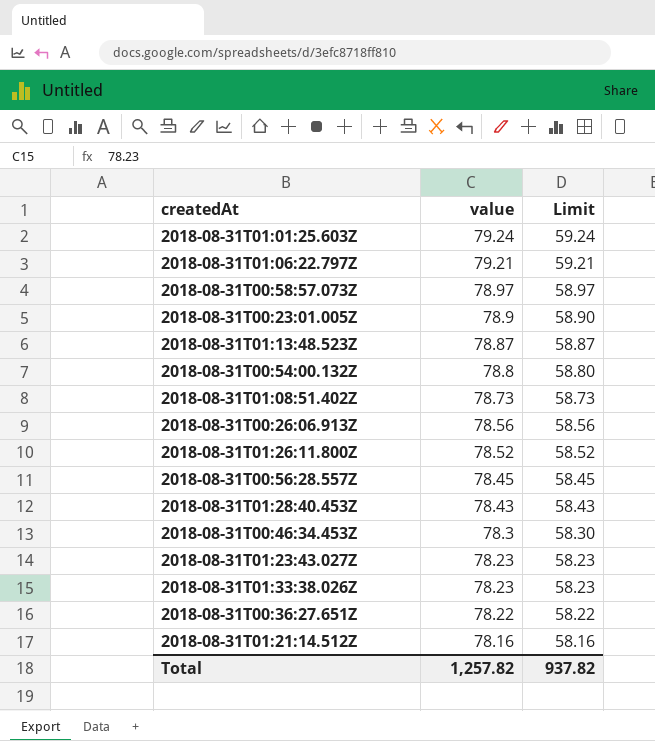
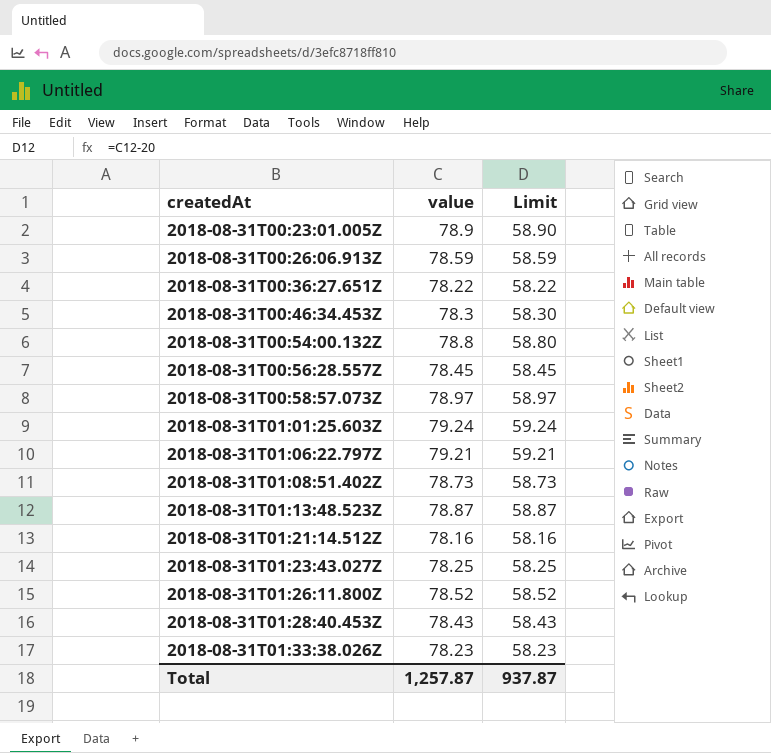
row order: value descending -> createdAt ascending
2018-08-31T00:26:06.913Z | value: 78.56 -> 78.59
2018-08-31T00:26:06.913Z | Limit: 58.56 -> 58.59
2018-08-31T01:23:43.027Z | value: 78.23 -> 78.25
2018-08-31T01:23:43.027Z | Limit: 58.23 -> 58.25
Total | value: 1,257.82 -> 1,257.87
Total | Limit: 937.82 -> 937.87

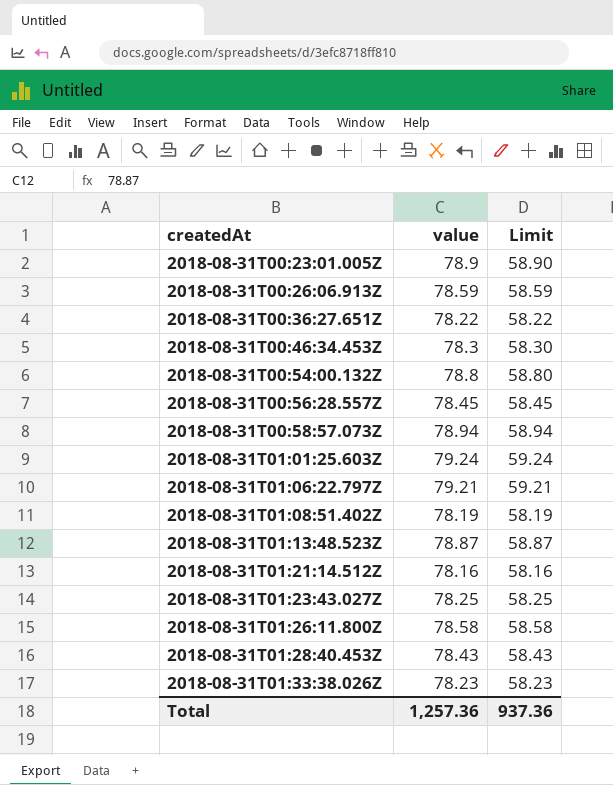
2018-08-31T00:58:57.073Z | value: 78.97 -> 78.94
2018-08-31T00:58:57.073Z | Limit: 58.97 -> 58.94
2018-08-31T01:08:51.402Z | value: 78.73 -> 78.19
2018-08-31T01:08:51.402Z | Limit: 58.73 -> 58.19
2018-08-31T01:26:11.800Z | value: 78.52 -> 78.58
2018-08-31T01:26:11.800Z | Limit: 58.52 -> 58.58
Total | value: 1,257.87 -> 1,257.36
Total | Limit: 937.87 -> 937.36

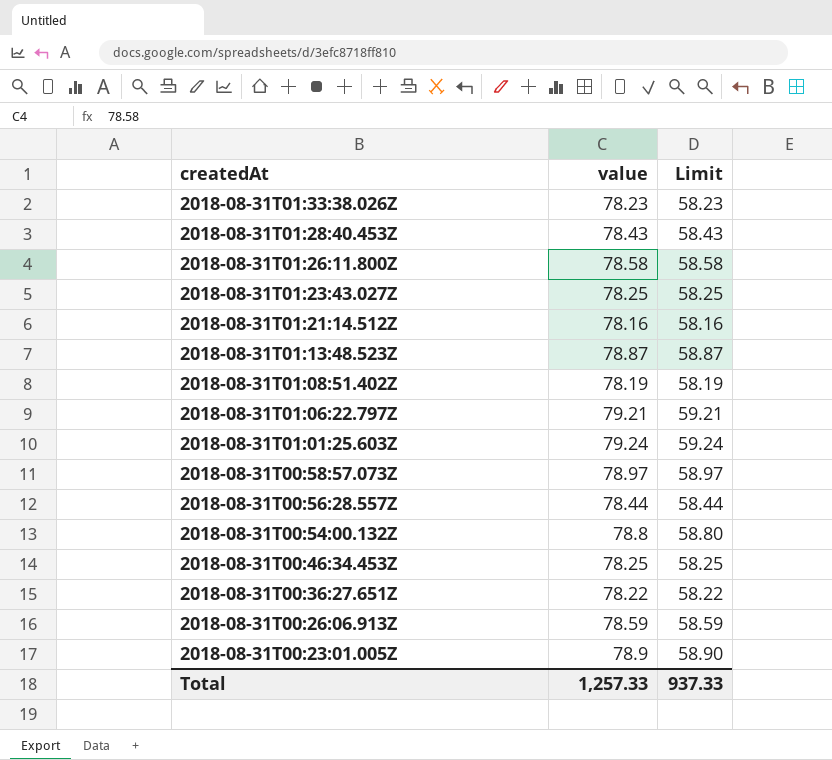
row order: createdAt ascending -> createdAt descending
2018-08-31T00:58:57.073Z | value: 78.94 -> 78.97
2018-08-31T00:58:57.073Z | Limit: 58.94 -> 58.97
2018-08-31T00:56:28.557Z | value: 78.45 -> 78.44
2018-08-31T00:56:28.557Z | Limit: 58.45 -> 58.44
2018-08-31T00:46:34.453Z | value: 78.3 -> 78.25
2018-08-31T00:46:34.453Z | Limit: 58.30 -> 58.25
Total | value: 1,257.36 -> 1,257.33
Total | Limit: 937.36 -> 937.33

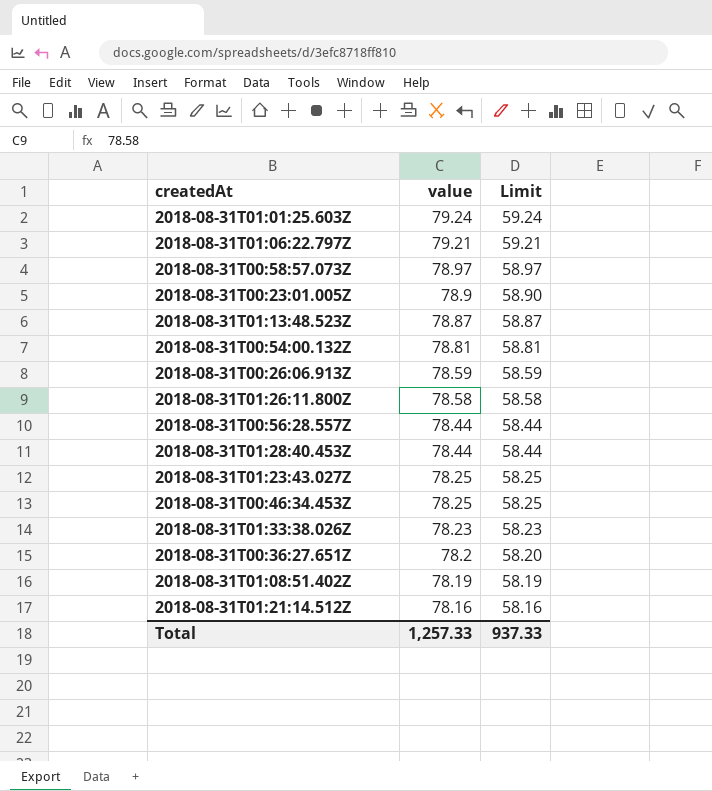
row order: createdAt descending -> value descending
2018-08-31T00:54:00.132Z | value: 78.8 -> 78.81
2018-08-31T00:54:00.132Z | Limit: 58.80 -> 58.81
2018-08-31T01:28:40.453Z | value: 78.43 -> 78.44
2018-08-31T01:28:40.453Z | Limit: 58.43 -> 58.44
2018-08-31T00:36:27.651Z | value: 78.22 -> 78.2
2018-08-31T00:36:27.651Z | Limit: 58.22 -> 58.20

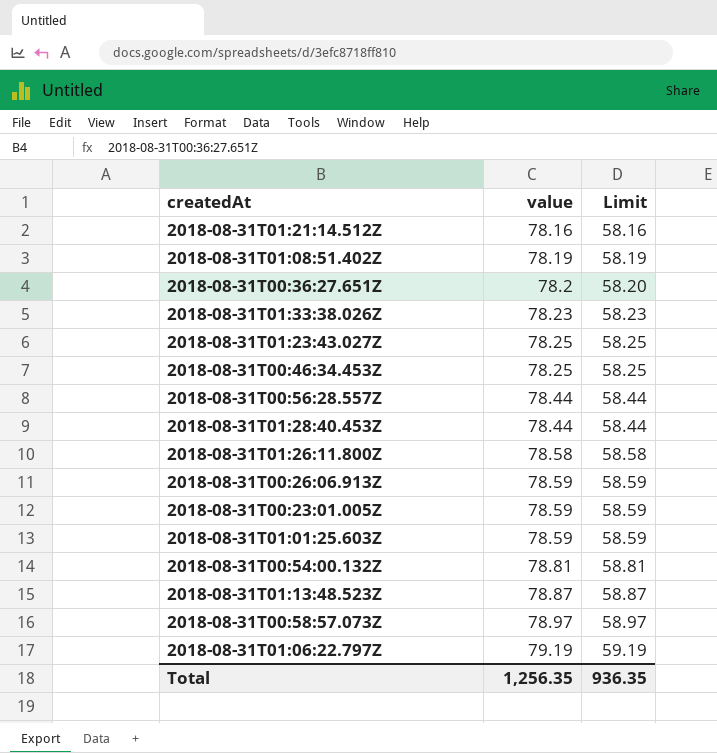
row order: value descending -> value ascending
2018-08-31T00:23:01.005Z | value: 78.9 -> 78.59
2018-08-31T00:23:01.005Z | Limit: 58.90 -> 58.59
2018-08-31T01:01:25.603Z | value: 79.24 -> 78.59
2018-08-31T01:01:25.603Z | Limit: 59.24 -> 58.59
2018-08-31T01:06:22.797Z | value: 79.21 -> 79.19
2018-08-31T01:06:22.797Z | Limit: 59.21 -> 59.19
Total | value: 1,257.33 -> 1,256.35
Total | Limit: 937.33 -> 936.35

